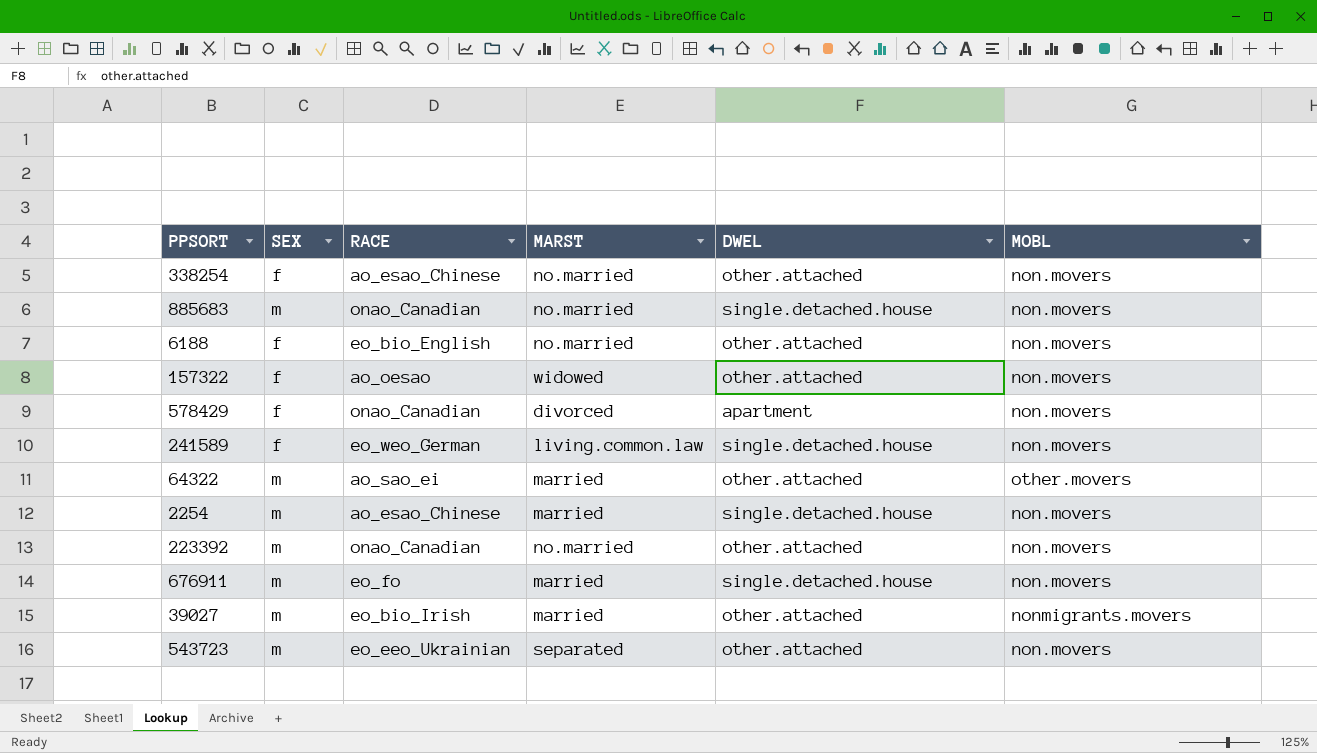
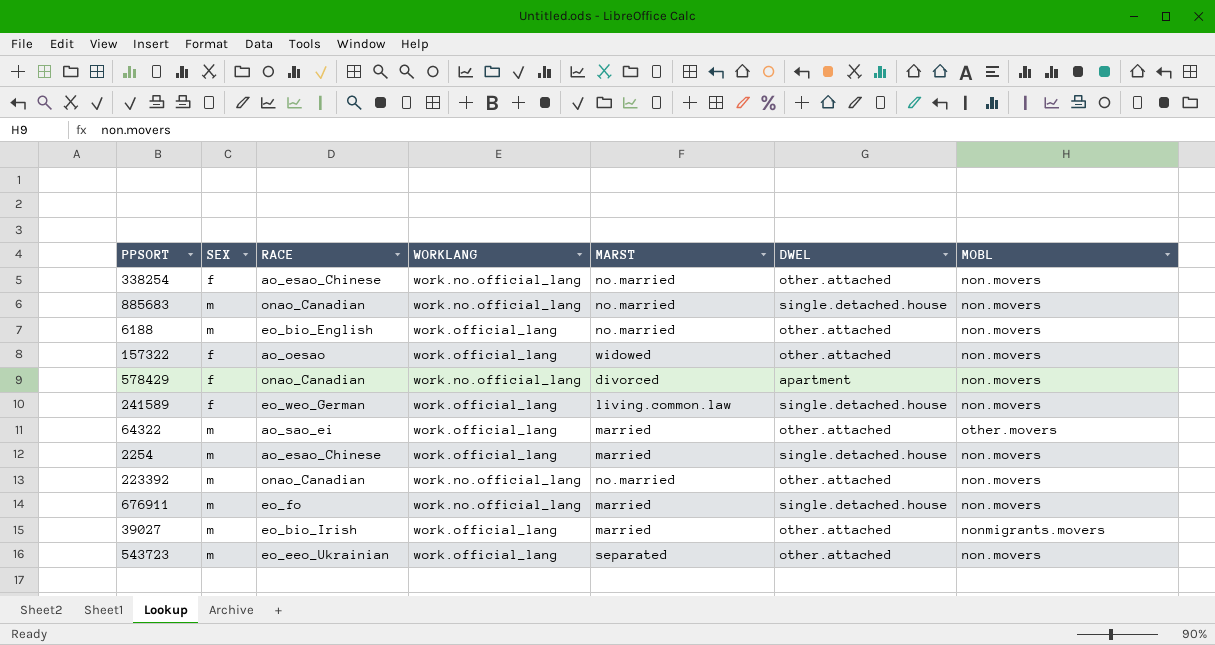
column WORKLANG | position: none -> 4
6188 | SEX: f -> m

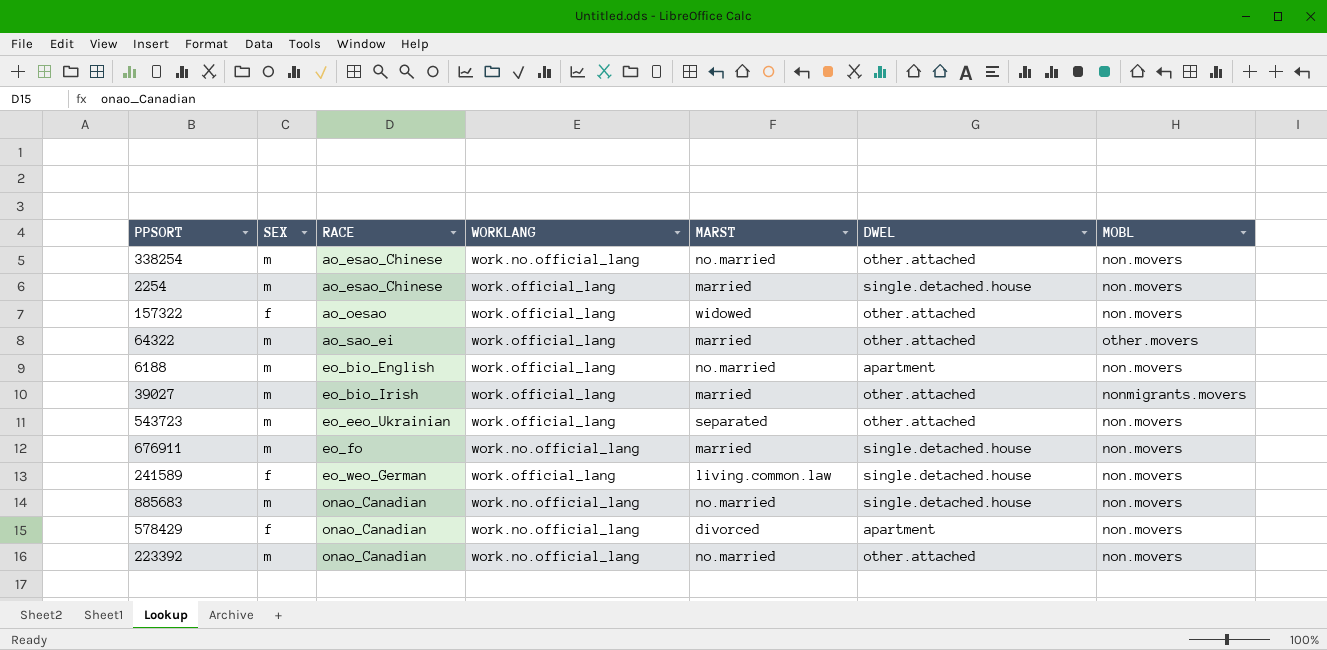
row order: none -> RACE ascending
338254 | SEX: f -> m
6188 | DWEL: other.attached -> apartment

